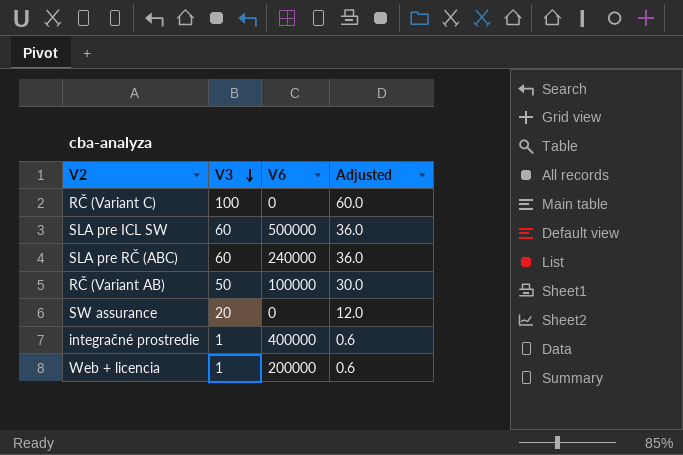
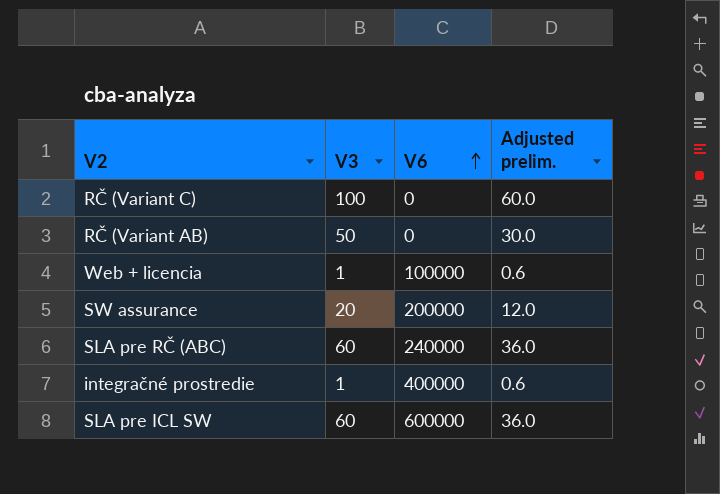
row order: V3 descending -> V6 ascending
column name: Adjusted -> Adjusted prelim.
RČ (Variant AB) | V6: 100000 -> 0
Web + licencia | V6: 200000 -> 100000
SW assurance | V6: 0 -> 200000
SLA pre ICL SW | V6: 500000 -> 600000

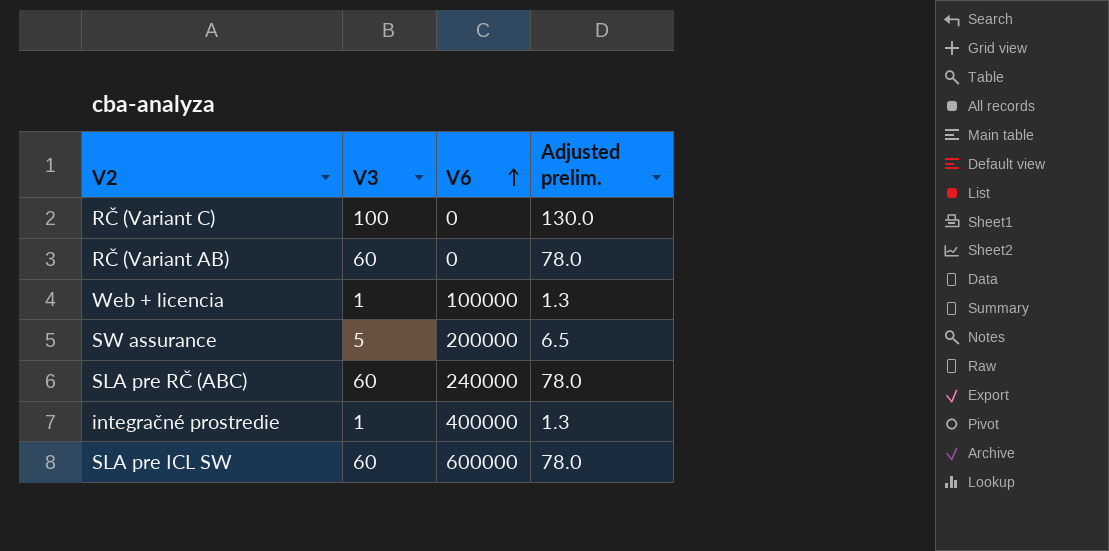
column Adjusted prelim. | formula: [V3] * 0.6 -> [V3] * 1.3
RČ (Variant AB) | V3: 50 -> 60
SW assurance | V3: 20 -> 5

